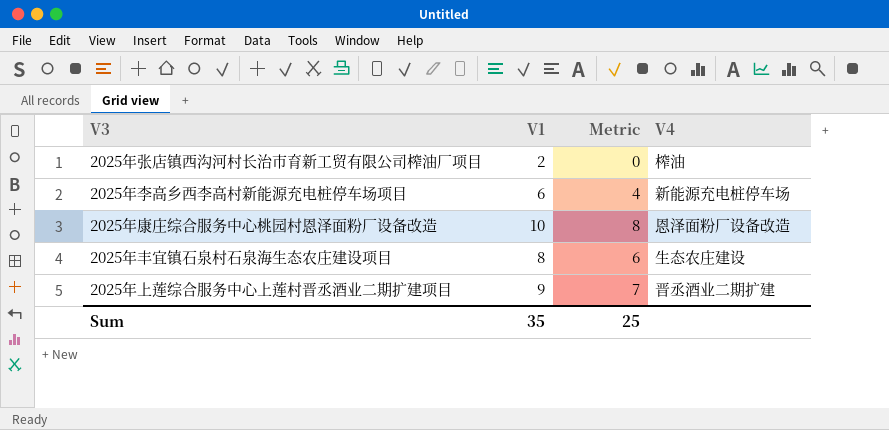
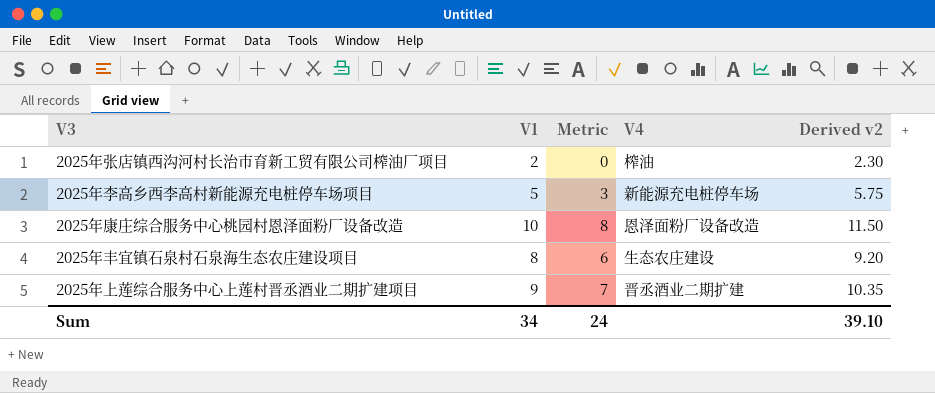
column Derived v2 | formula: none -> [V1] * 1.15
2025年李高乡西李高村新能源充电桩停车场项目 | V1: 6 -> 5
2025年李高乡西李高村新能源充电桩停车场项目 | Metric: 4 -> 3
Sum | V1: 35 -> 34
Sum | Metric: 25 -> 24

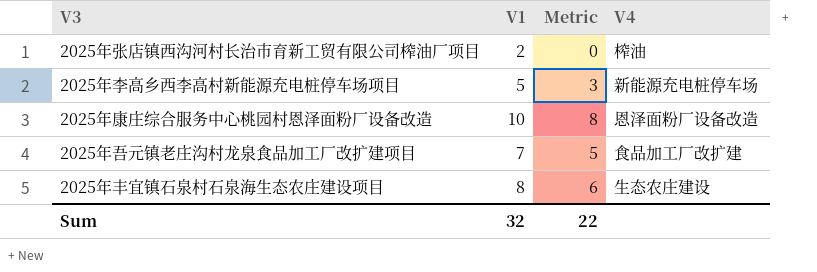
column Derived v2 | formula: [V1] * 1.15 -> none
row 2025年上莲综合服务中心上莲村晋丞酒业二期扩建项目: 9 | 7 | 晋丞酒业二期扩建 | 10.35 -> none
row 2025年吾元镇老庄沟村龙泉食品加工厂改扩建项目: none -> 7 | 5 | 食品加工厂改扩建
Sum | V1: 34 -> 32
Sum | Metric: 24 -> 22

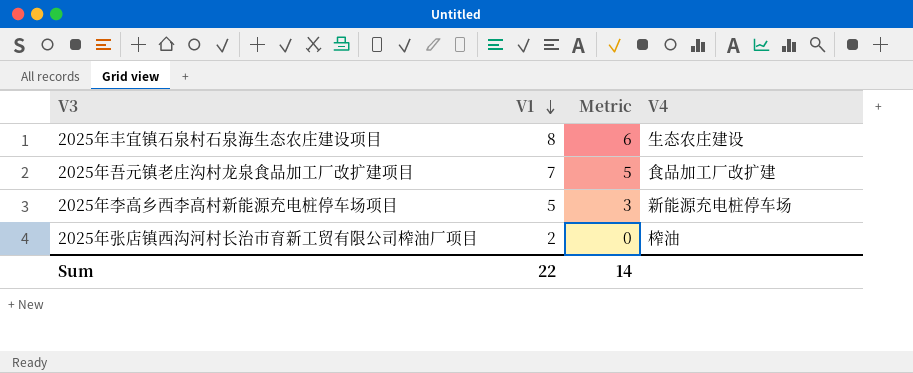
row order: none -> V1 descending
row 2025年康庄综合服务中心桃园村恩泽面粉厂设备改造: 10 | 8 | 恩泽面粉厂设备改造 -> none
Sum | V1: 32 -> 22
Sum | Metric: 22 -> 14

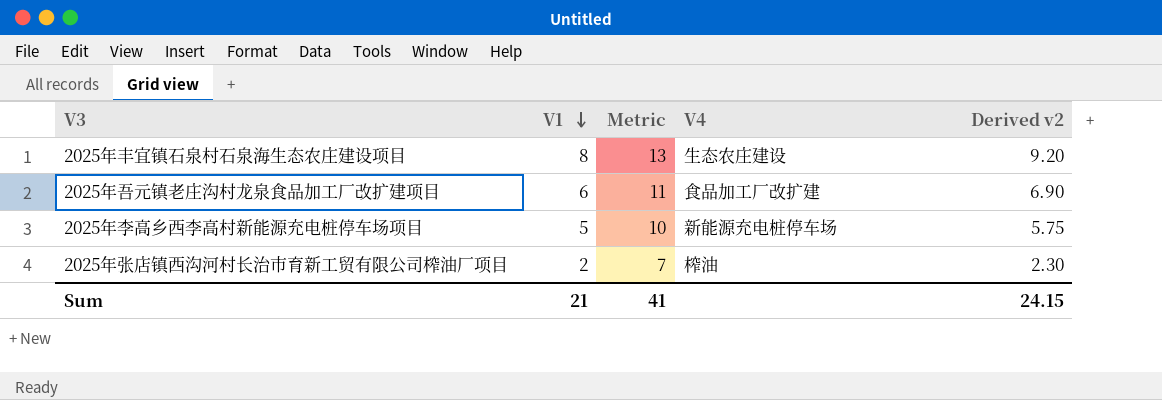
column Metric | formula: [V1] - 2 -> [V1] + 5
column Derived v2 | formula: none -> [V1] * 1.15
2025年吾元镇老庄沟村龙泉食品加工厂改扩建项目 | V1: 7 -> 6
Sum | V1: 22 -> 21
Sum | Metric: 14 -> 41

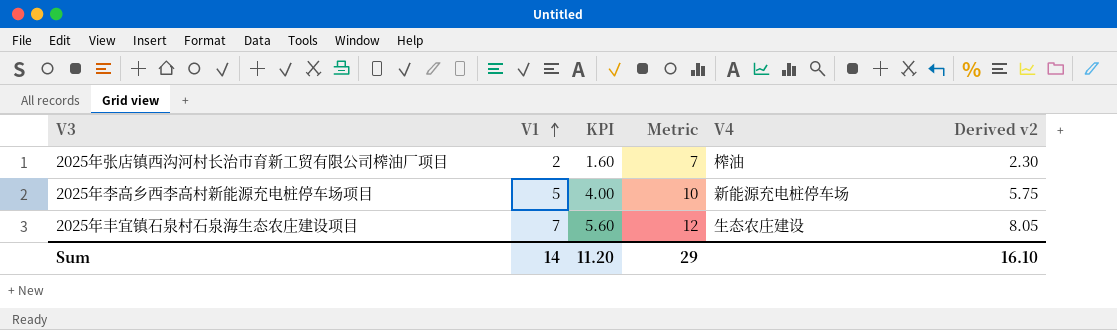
row order: V1 descending -> V1 ascending
column KPI | formula: none -> [V1] * 0.8
row 2025年吾元镇老庄沟村龙泉食品加工厂改扩建项目: 6 | 11 | 食品加工厂改扩建 | 6.90 -> none
2025年丰宜镇石泉村石泉海生态农庄建设项目 | V1: 8 -> 7
2025年丰宜镇石泉村石泉海生态农庄建设项目 | Metric: 13 -> 12
2025年丰宜镇石泉村石泉海生态农庄建设项目 | Derived v2: 9.20 -> 8.05
Sum | V1: 21 -> 14
Sum | Metric: 41 -> 29
Sum | Derived v2: 24.15 -> 16.10

